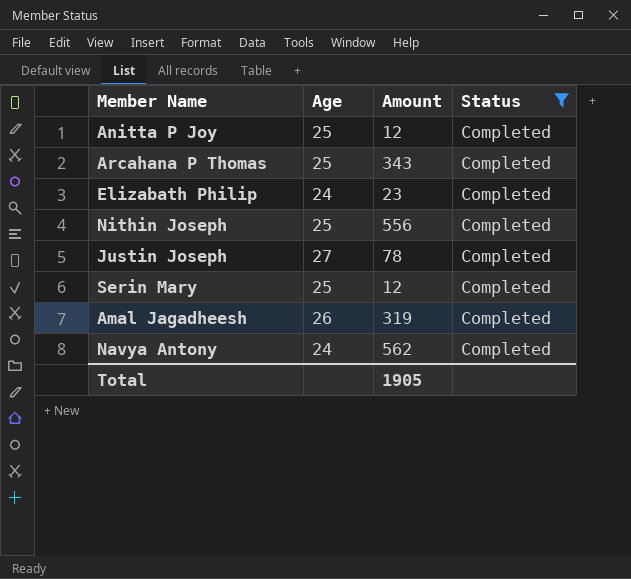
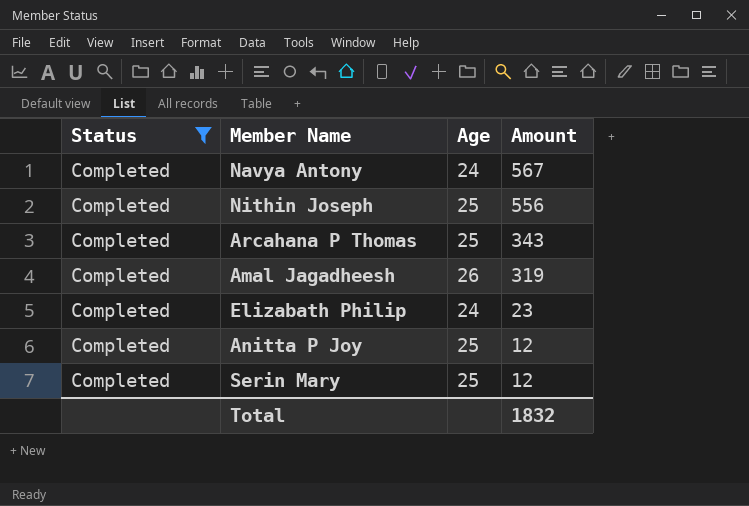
row order: none -> Amount descending
column Status | position: 4 -> 1
row Justin Joseph: 27 | 78 | Completed -> none
Navya Antony | Amount: 562 -> 567
Total | Amount: 1905 -> 1832

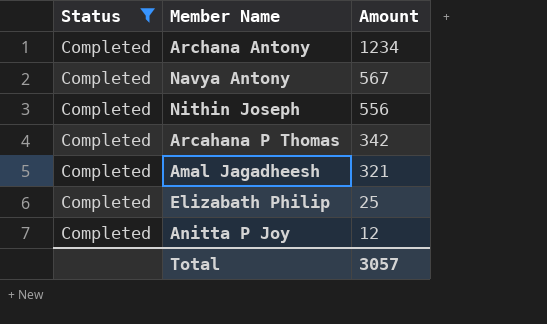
column Age | position: 3 -> none
row Serin Mary: Completed | 25 | 12 -> none
row Archana Antony: none -> Completed | 1234
Arcahana P Thomas | Amount: 343 -> 342
Amal Jagadheesh | Amount: 319 -> 321
Elizabath Philip | Amount: 23 -> 25
Total | Amount: 1832 -> 3057

